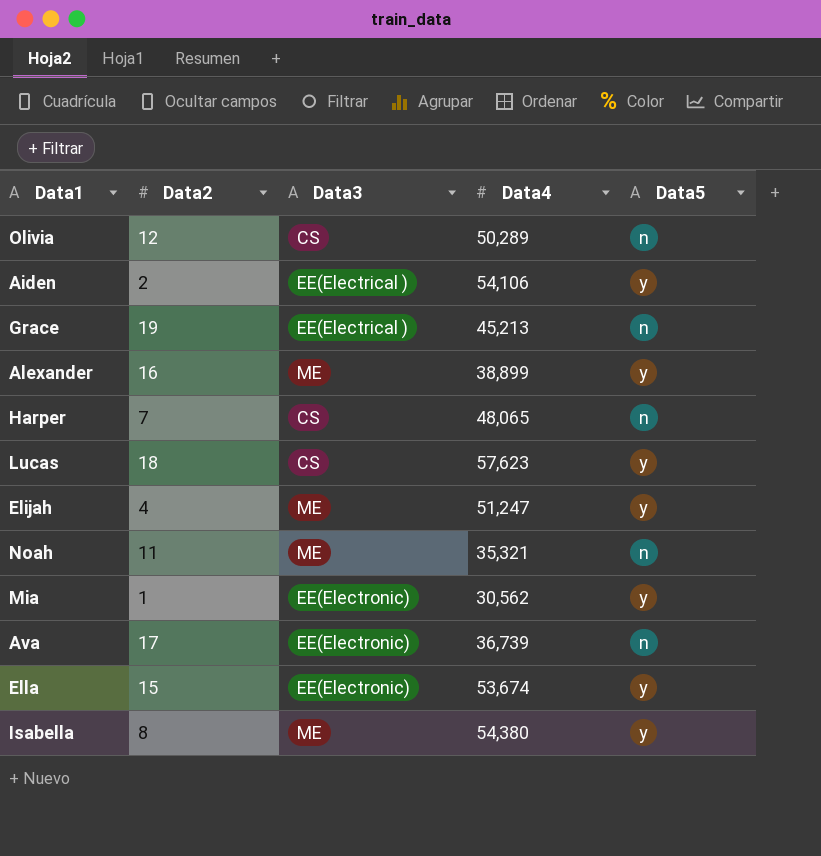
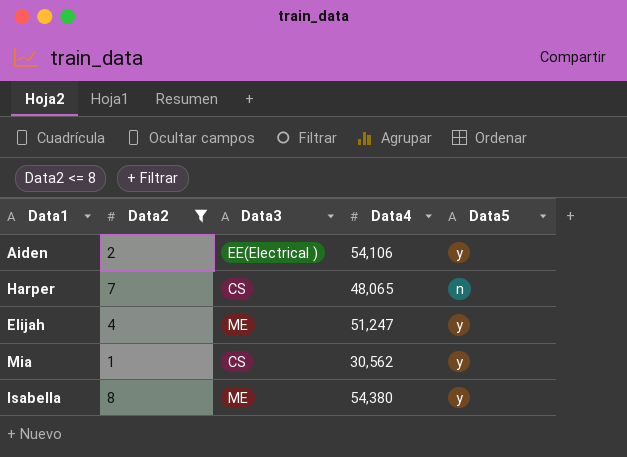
filter: none -> Data2 <= 8
Mia | Data3: EE(Electronic) -> CS

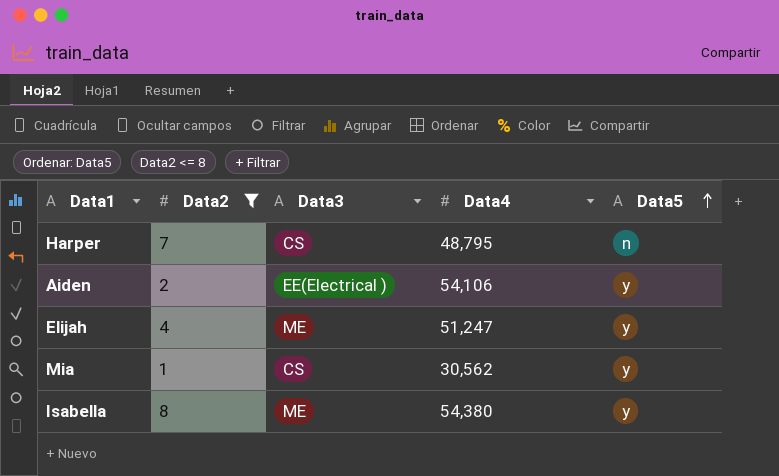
row order: none -> Data5 ascending
Harper | Data4: 48,065 -> 48,795

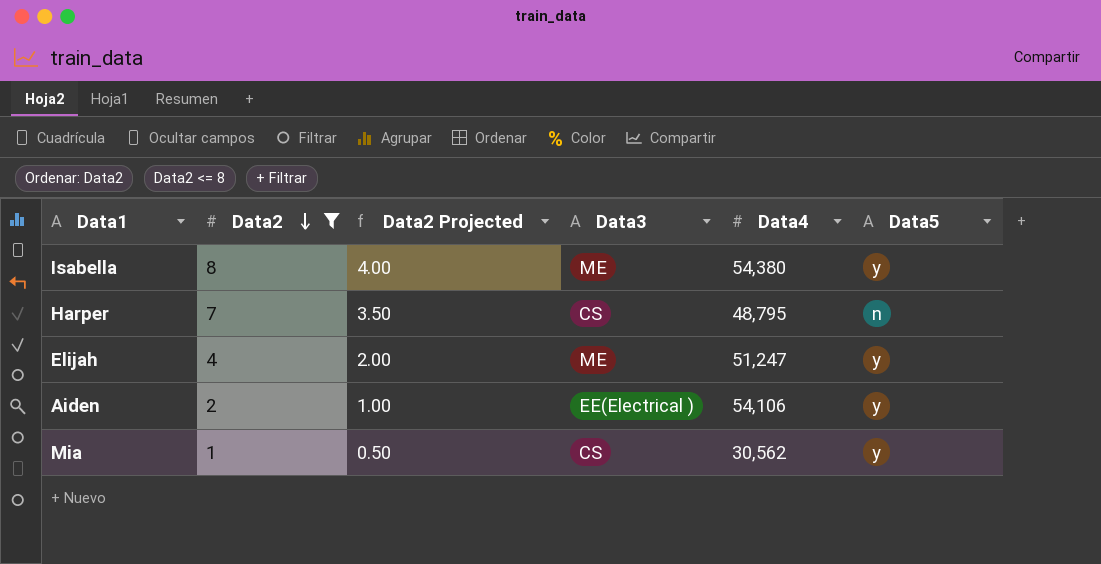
row order: Data5 ascending -> Data2 descending
column Data2 Projected | formula: none -> [Data2] * 0.5

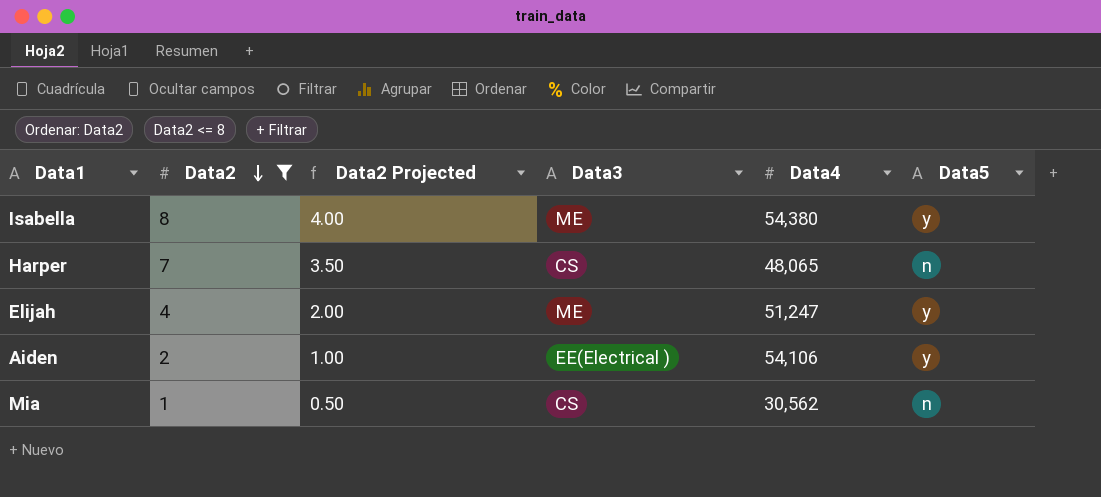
Harper | Data4: 48,795 -> 48,065
Mia | Data5: y -> n

